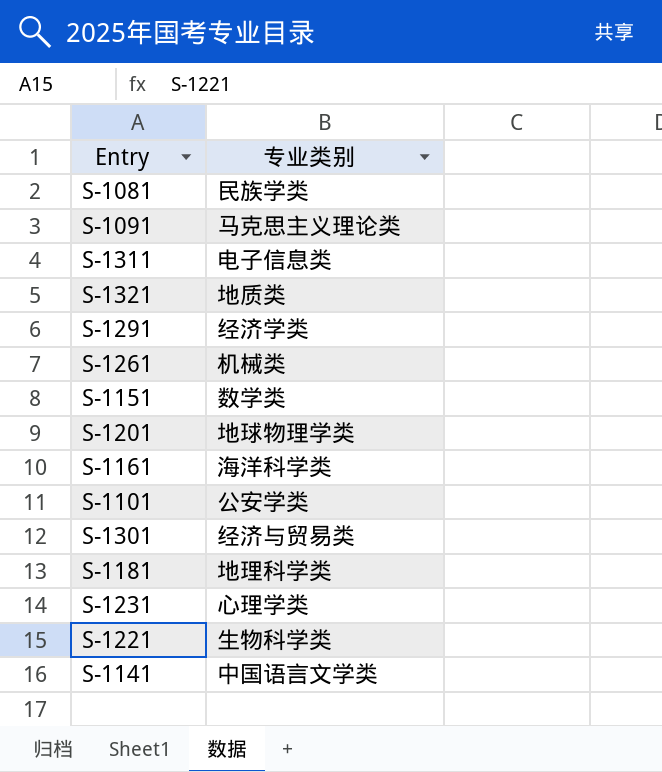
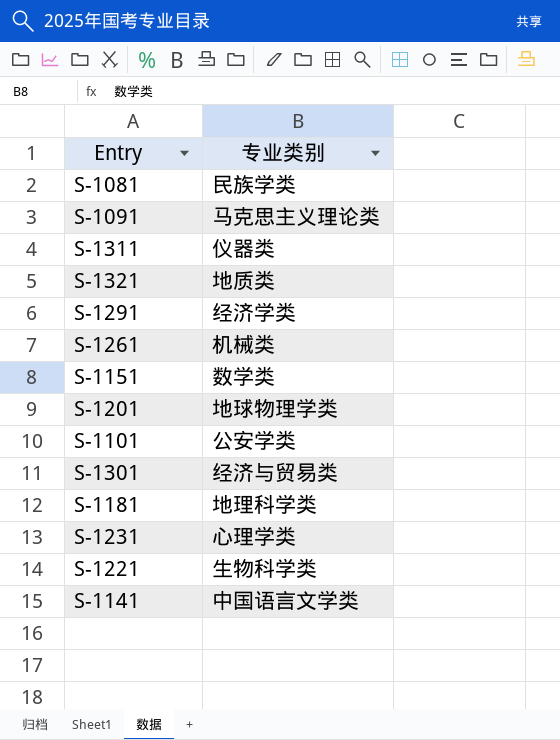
row S-1161: 海洋科学类 -> none
S-1311 | 专业类别: 电子信息类 -> 仪器类

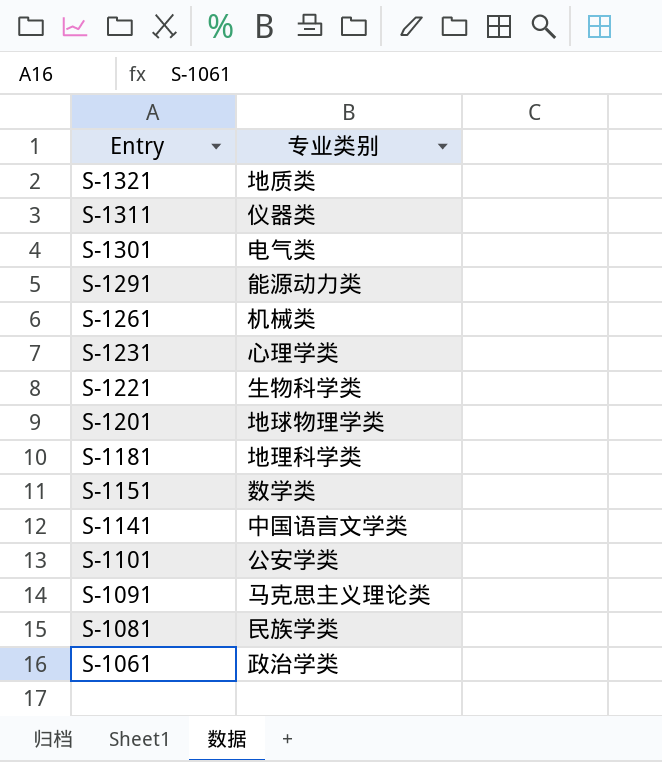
row order: none -> Entry descending
S-1301 | 专业类别: 经济与贸易类 -> 电气类
S-1291 | 专业类别: 经济学类 -> 能源动力类
row S-1061: none -> 政治学类

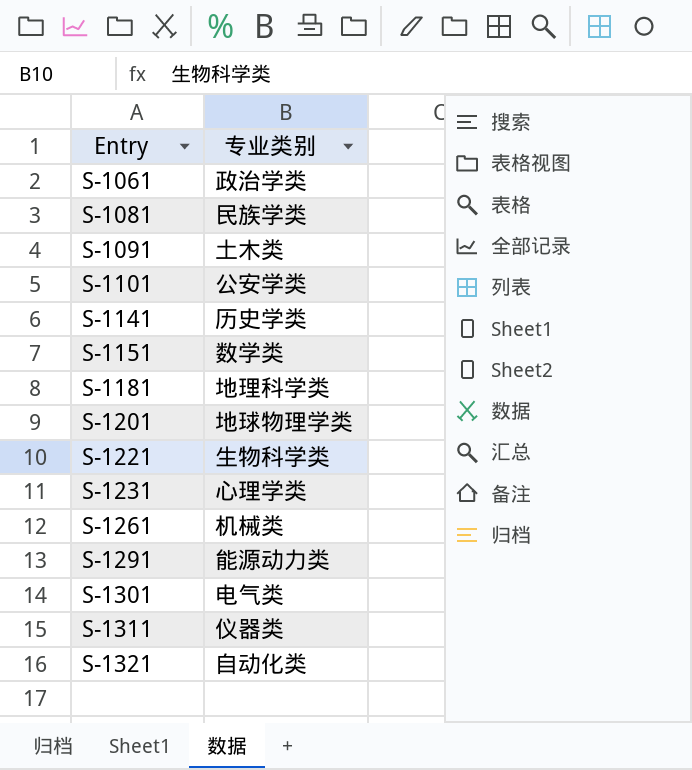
row order: Entry descending -> Entry ascending
S-1091 | 专业类别: 马克思主义理论类 -> 土木类
S-1141 | 专业类别: 中国语言文学类 -> 历史学类
S-1321 | 专业类别: 地质类 -> 自动化类

